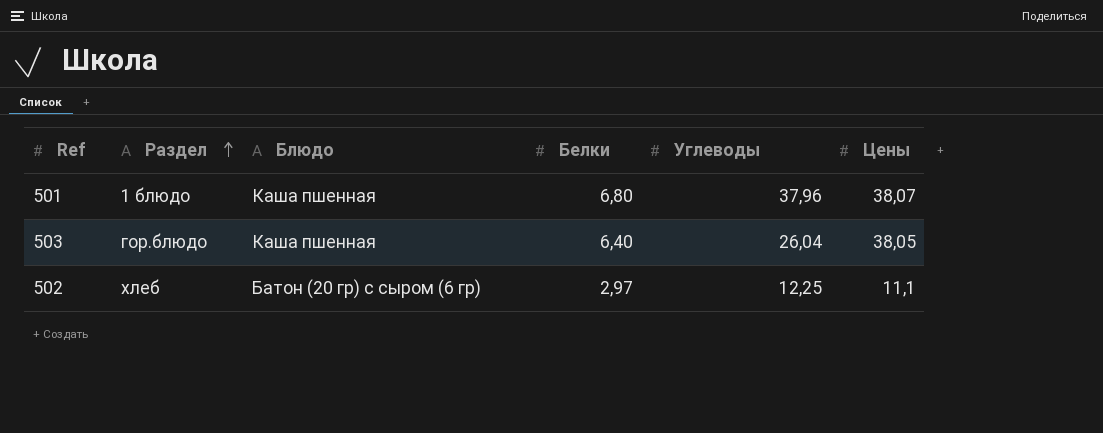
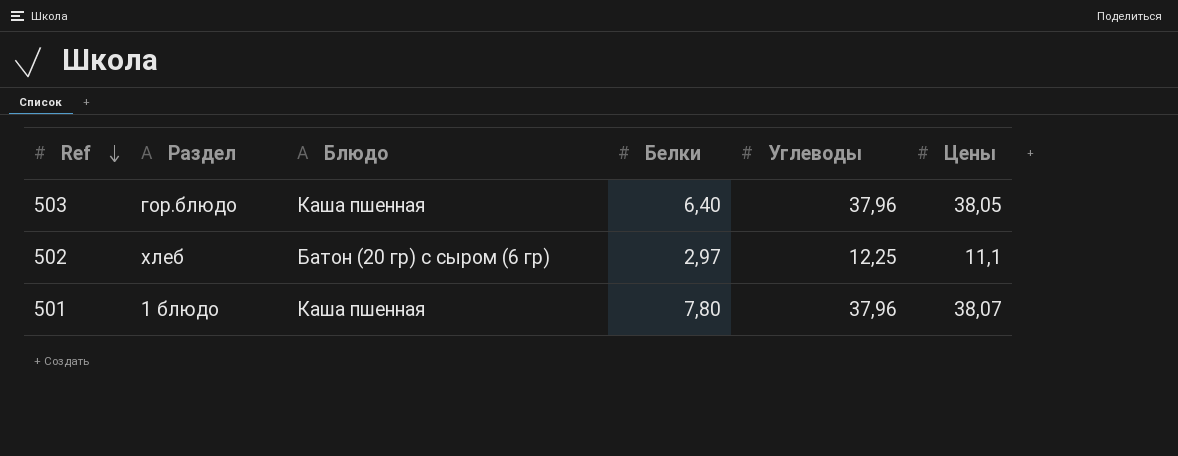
row order: Раздел ascending -> Ref descending
503 | Углеводы: 26,04 -> 37,96
501 | Белки: 6,80 -> 7,80

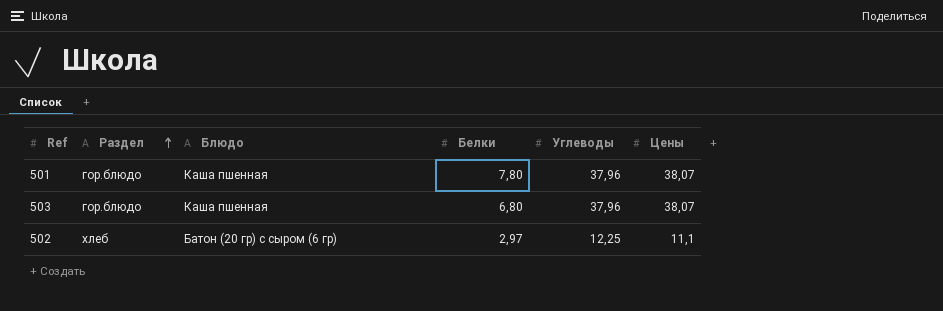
row order: Ref descending -> Раздел ascending
501 | Раздел: 1 блюдо -> гор.блюдо
503 | Белки: 6,40 -> 6,80
503 | Цены: 38,05 -> 38,07

